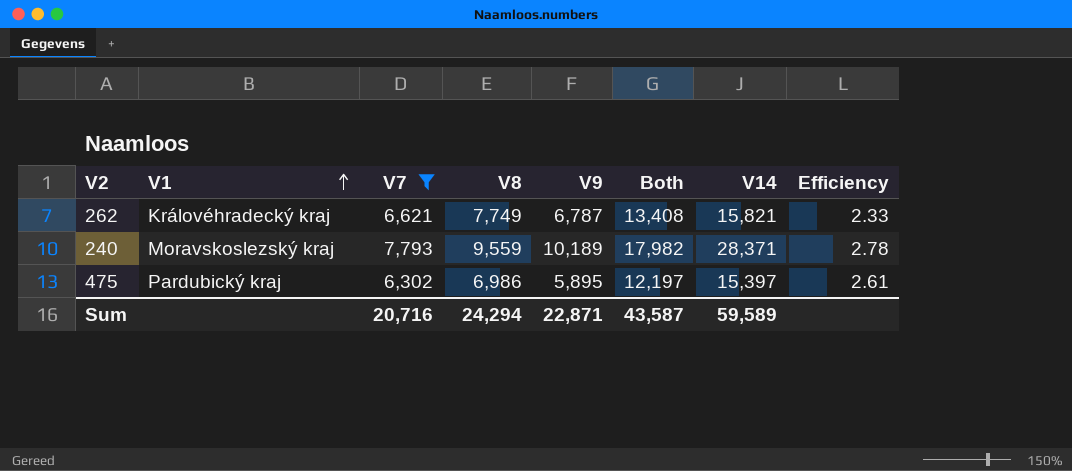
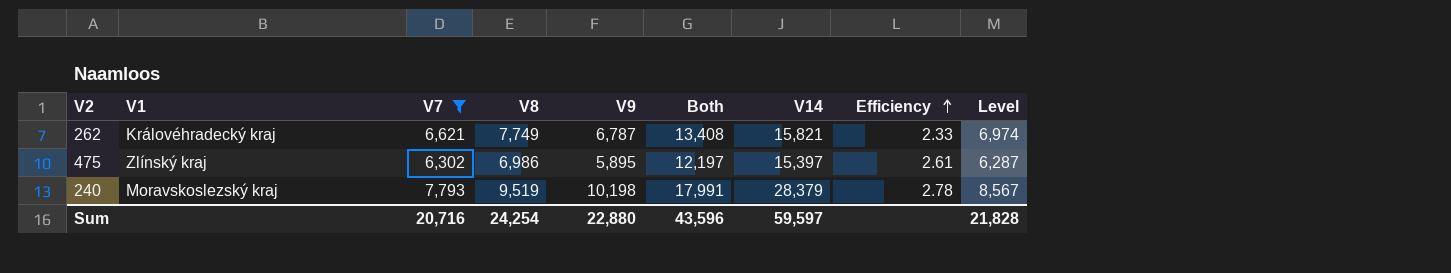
row order: V1 ascending -> Efficiency ascending
column Level | formula: none -> [V8] * 0.9
475 | V1: Pardubický kraj -> Zlínský kraj
240 | V8: 9,559 -> 9,519
240 | V9: 10,189 -> 10,198
240 | Both: 17,982 -> 17,991
240 | V14: 28,371 -> 28,379
Sum | V8: 24,294 -> 24,254
Sum | V9: 22,871 -> 22,880
Sum | Both: 43,587 -> 43,596
Sum | V14: 59,589 -> 59,597

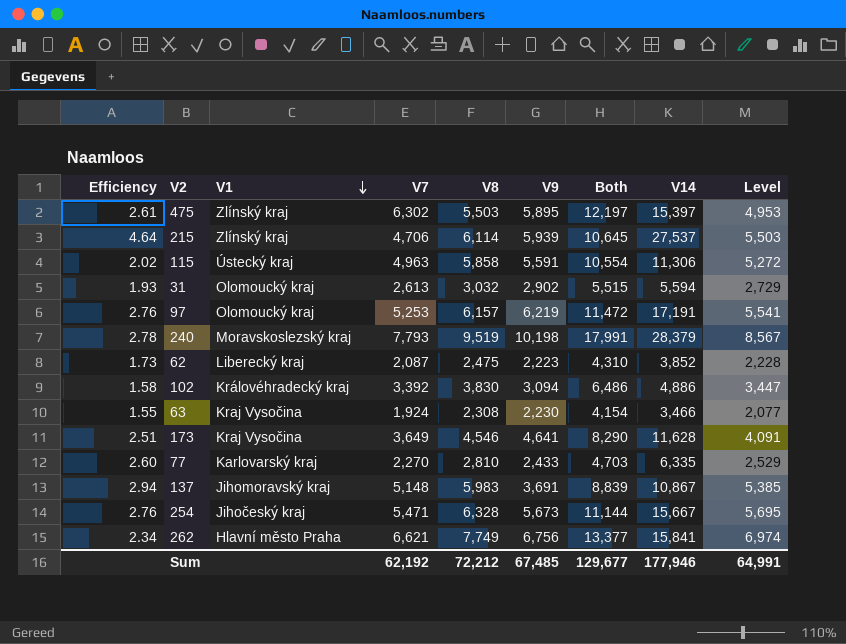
filter: V7 >= 6,302 -> none
row order: Efficiency ascending -> V1 descending
column Efficiency | position: 8 -> 1
475 | V8: 6,986 -> 5,503
475 | Level: 6,287 -> 4,953
262 | Efficiency: 2.33 -> 2.34
262 | V1: Královéhradecký kraj -> Hlavní město Praha
262 | V9: 6,787 -> 6,756
262 | Both: 13,408 -> 13,377
262 | V14: 15,821 -> 15,841
Sum | V7: 20,716 -> 62,192
Sum | V8: 24,254 -> 72,212
Sum | V9: 22,880 -> 67,485
Sum | Both: 43,596 -> 129,677
Sum | V14: 59,597 -> 177,946
Sum | Level: 21,828 -> 64,991

